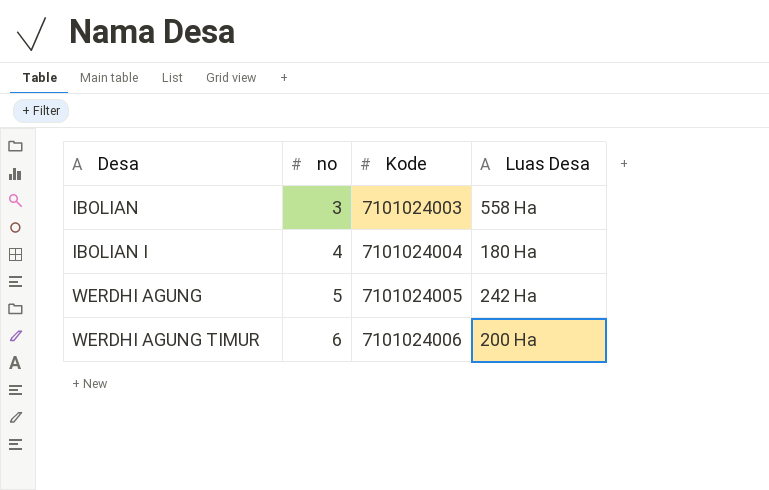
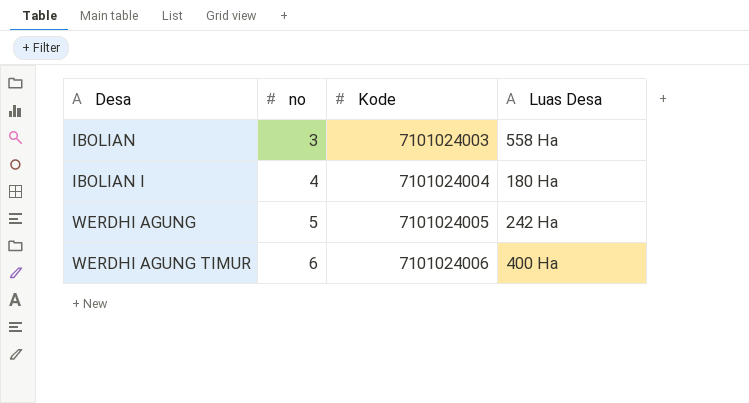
WERDHI AGUNG TIMUR | Luas Desa: 200 Ha -> 400 Ha

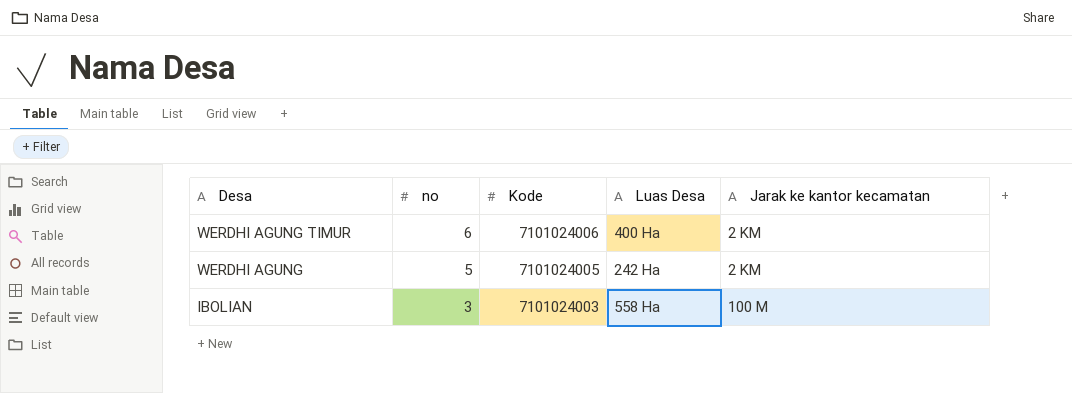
row order: Desa ascending -> Desa descending
column Jarak ke kantor kecamatan | position: none -> 5
row IBOLIAN I: 4 | 7101024004 | 180 Ha -> none

